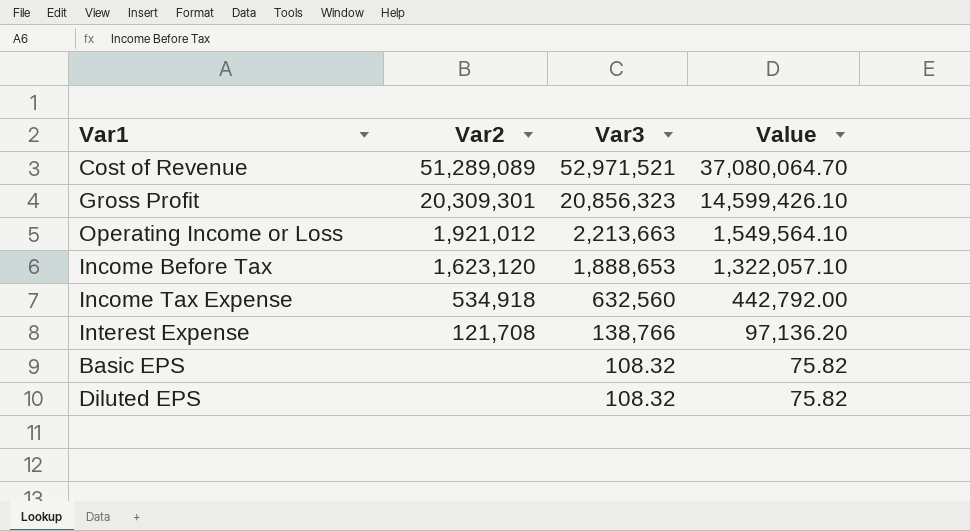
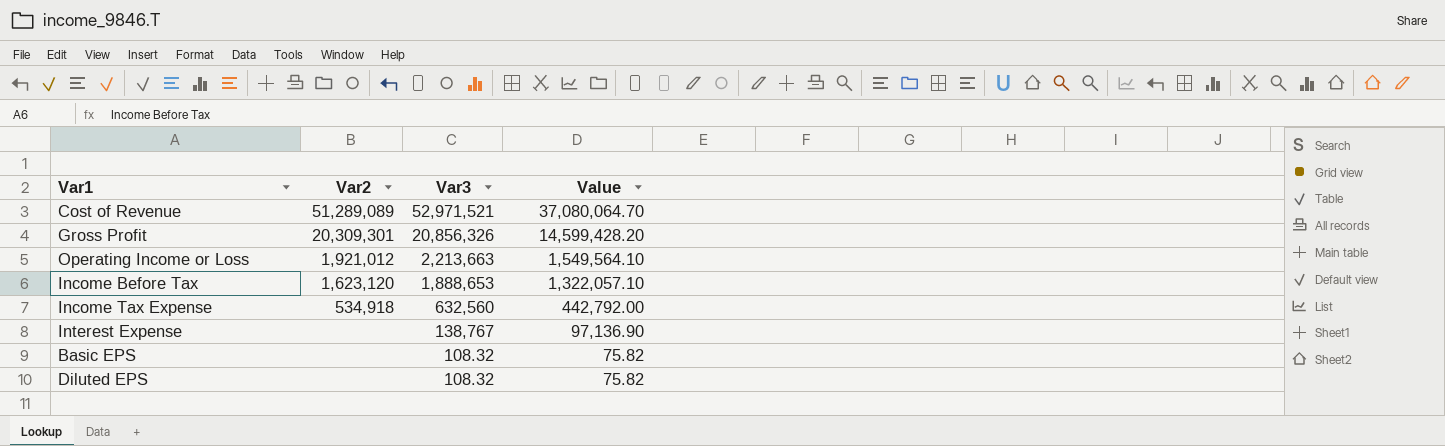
Gross Profit | Var3: 20,856,323 -> 20,856,326
Gross Profit | Value: 14,599,426.10 -> 14,599,428.20
Interest Expense | Var2: 121,708 -> none
Interest Expense | Var3: 138,766 -> 138,767
Interest Expense | Value: 97,136.20 -> 97,136.90

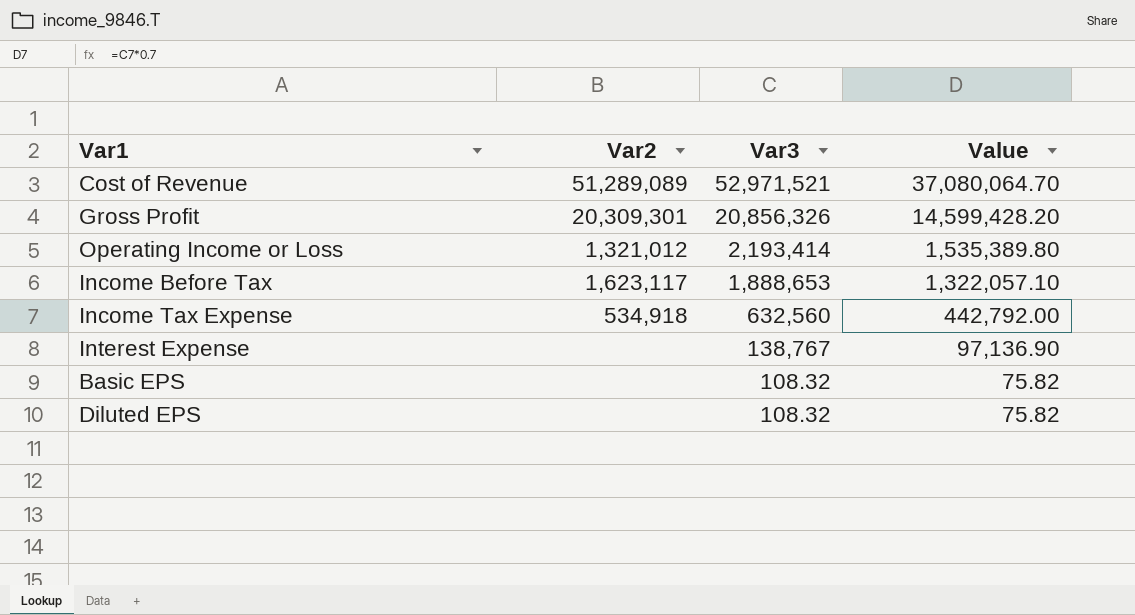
Operating Income or Loss | Var2: 1,921,012 -> 1,321,012
Operating Income or Loss | Var3: 2,213,663 -> 2,193,414
Operating Income or Loss | Value: 1,549,564.10 -> 1,535,389.80
Income Before Tax | Var2: 1,623,120 -> 1,623,117

